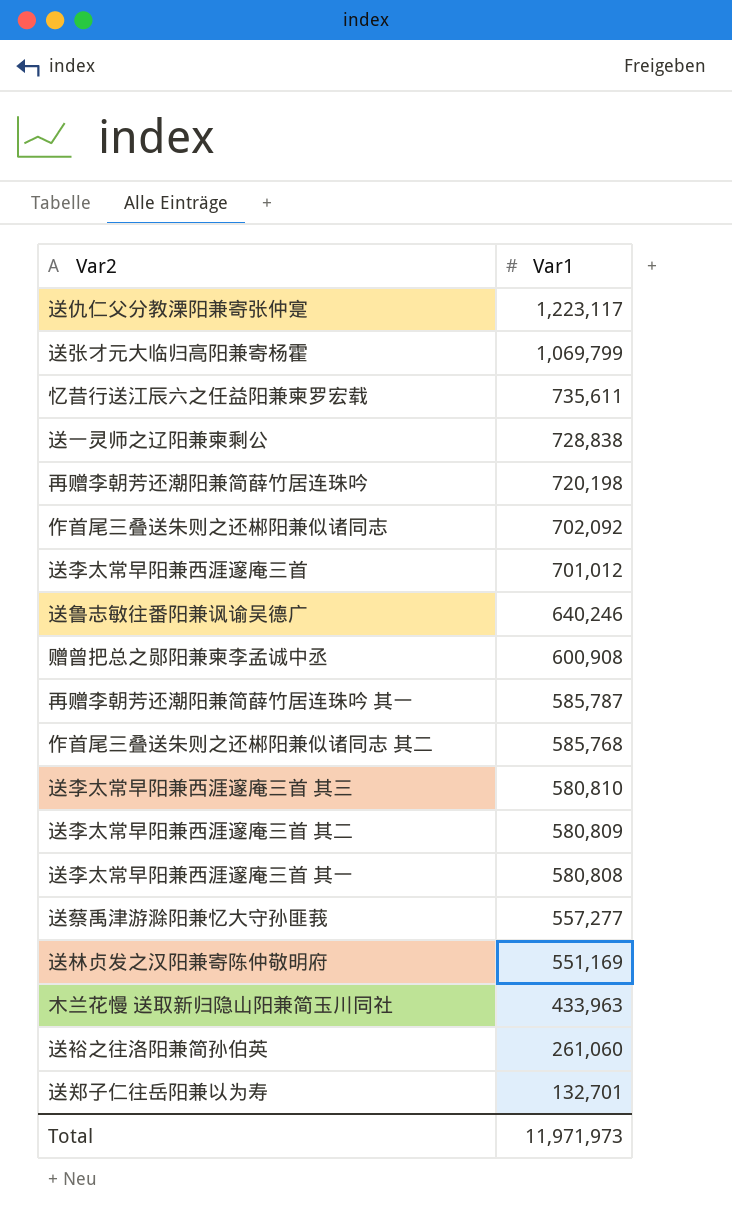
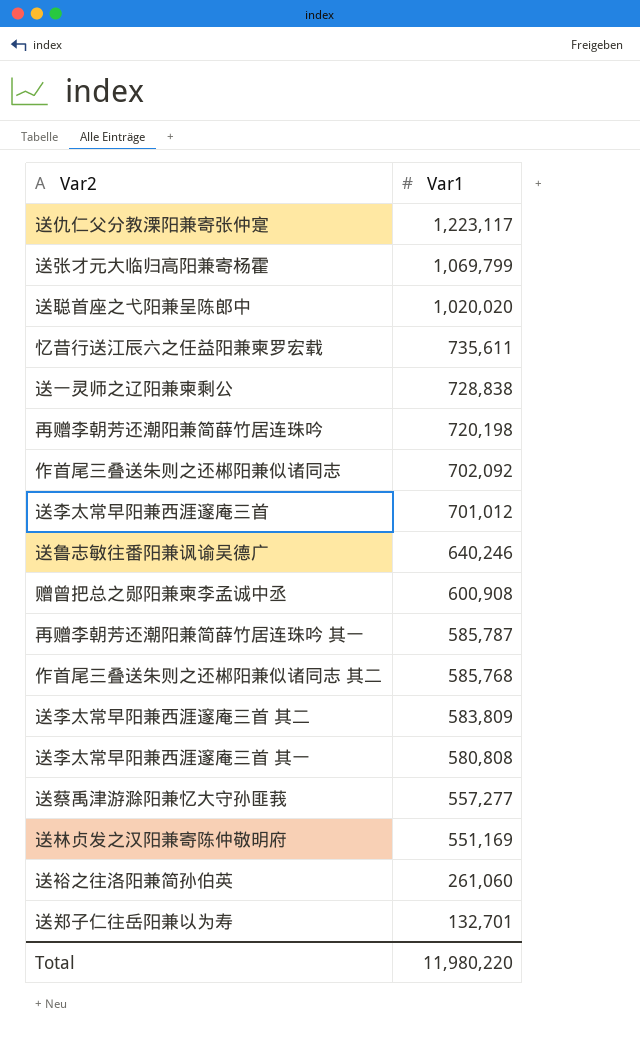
row 送李太常早阳兼西涯邃庵三首 其三: 580,810 -> none
row 木兰花慢 送取新归隐山阳兼简玉川同社: 433,963 -> none
row 送聪首座之弋阳兼呈陈郎中: none -> 1,020,020
送李太常早阳兼西涯邃庵三首 其二 | Var1: 580,809 -> 583,809
Total | Var1: 11,971,973 -> 11,980,220

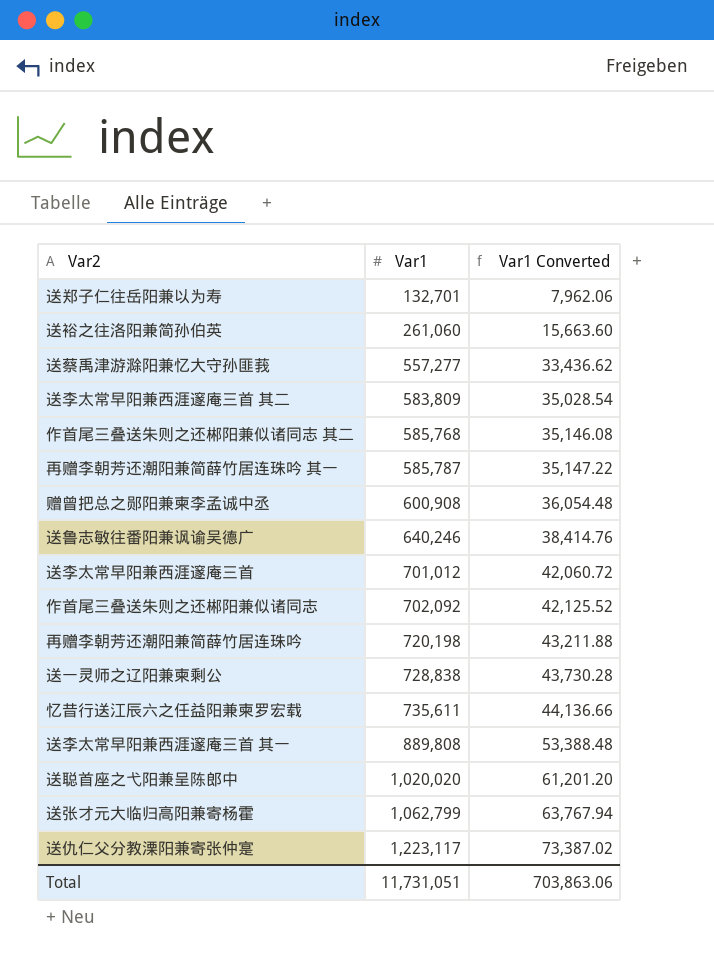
row order: Var1 descending -> Var1 ascending
column Var1 Converted | formula: none -> [Var1] * 0.06
row 送林贞发之汉阳兼寄陈仲敬明府: 551,169 -> none
送李太常早阳兼西涯邃庵三首 其一 | Var1: 580,808 -> 889,808
送张才元大临归高阳兼寄杨霍 | Var1: 1,069,799 -> 1,062,799
Total | Var1: 11,980,220 -> 11,731,051

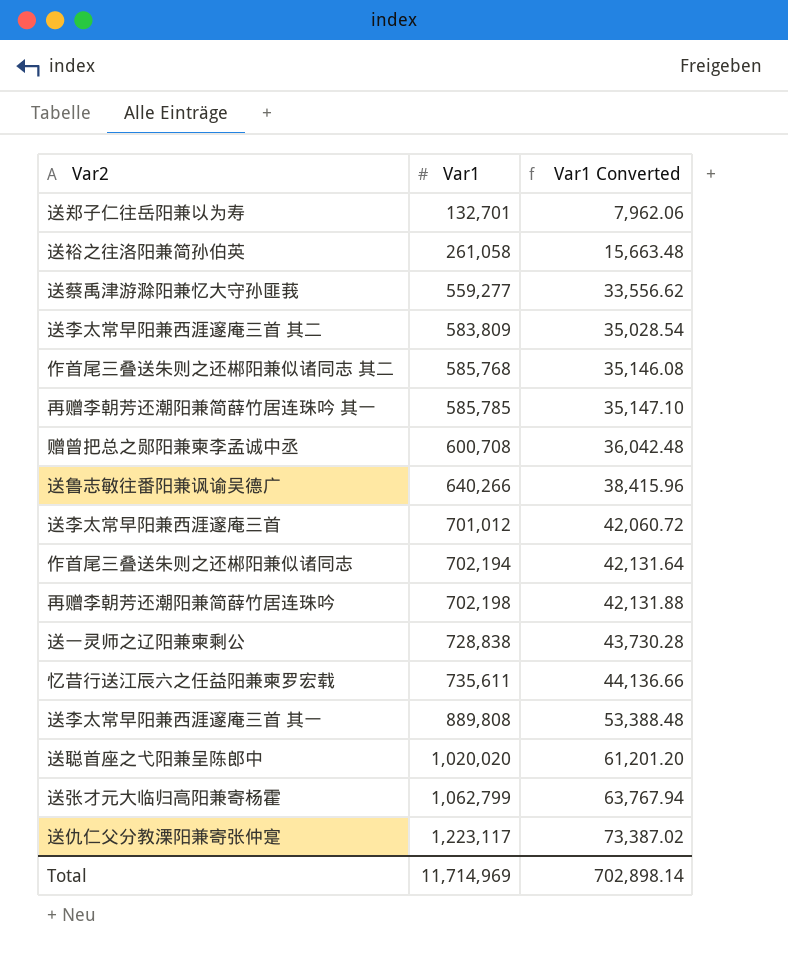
送裕之往洛阳兼简孙伯英 | Var1: 261,060 -> 261,058
送裕之往洛阳兼简孙伯英 | Var1 Converted: 15,663.60 -> 15,663.48
送蔡禹津游滁阳兼忆大守孙匪莪 | Var1: 557,277 -> 559,277
送蔡禹津游滁阳兼忆大守孙匪莪 | Var1 Converted: 33,436.62 -> 33,556.62
再赠李朝芳还潮阳兼简薛竹居连珠吟 其一 | Var1: 585,787 -> 585,785
再赠李朝芳还潮阳兼简薛竹居连珠吟 其一 | Var1 Converted: 35,147.22 -> 35,147.10
赠曾把总之郧阳兼柬李孟诚中丞 | Var1: 600,908 -> 600,708
赠曾把总之郧阳兼柬李孟诚中丞 | Var1 Converted: 36,054.48 -> 36,042.48
送鲁志敏往番阳兼讽谕吴德广 | Var1: 640,246 -> 640,266
送鲁志敏往番阳兼讽谕吴德广 | Var1 Converted: 38,414.76 -> 38,415.96
作首尾三叠送朱则之还郴阳兼似诸同志 | Var1: 702,092 -> 702,194
作首尾三叠送朱则之还郴阳兼似诸同志 | Var1 Converted: 42,125.52 -> 42,131.64
再赠李朝芳还潮阳兼简薛竹居连珠吟 | Var1: 720,198 -> 702,198
再赠李朝芳还潮阳兼简薛竹居连珠吟 | Var1 Converted: 43,211.88 -> 42,131.88
Total | Var1: 11,731,051 -> 11,714,969
Total | Var1 Converted: 703,863.06 -> 702,898.14

